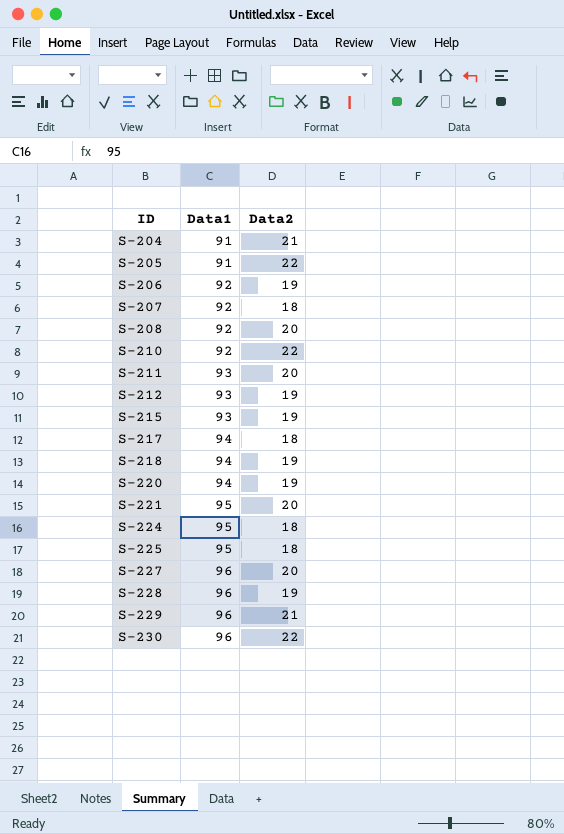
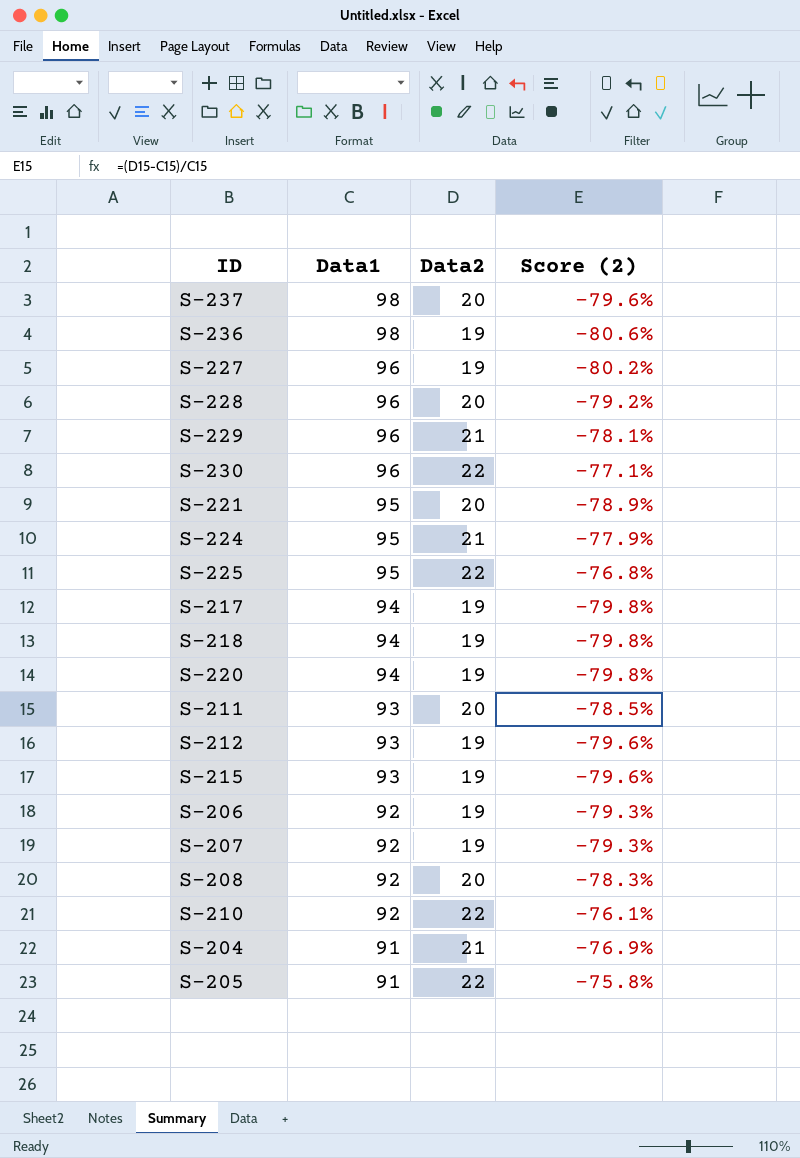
row order: ID ascending -> Data1 descending
column Score (2) | formula: none -> ([Data2] - [Data1]) / [Data1]
row S-237: none -> 98 | 20 | -79.6%
row S-236: none -> 98 | 19 | -80.6%
S-227 | Data2: 20 -> 19
S-228 | Data2: 19 -> 20
S-224 | Data2: 18 -> 21
S-225 | Data2: 18 -> 22
S-217 | Data2: 18 -> 19
S-207 | Data2: 18 -> 19

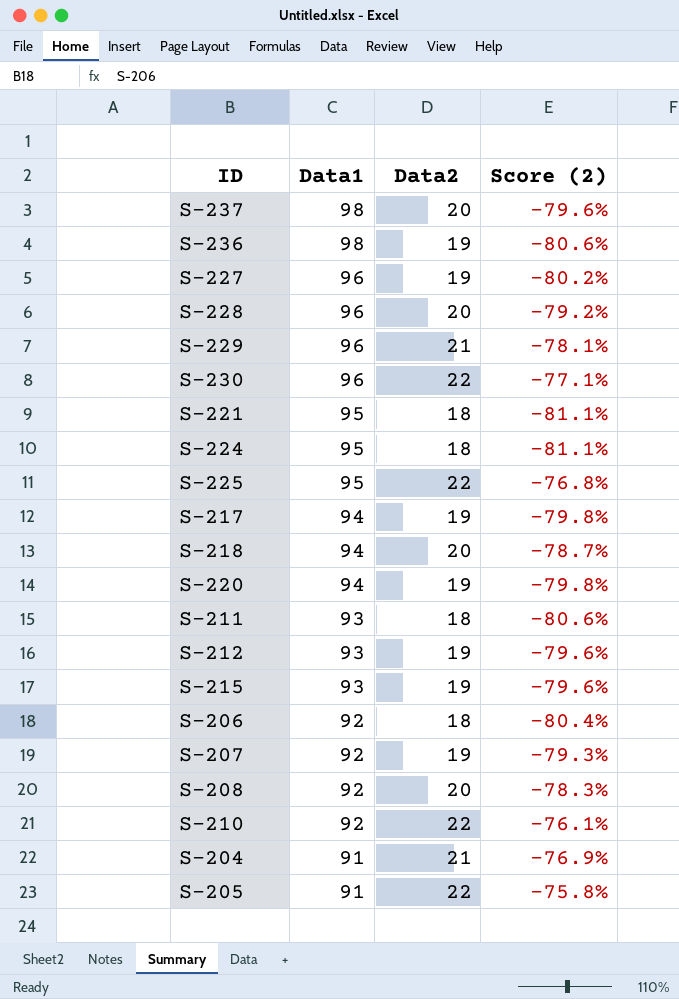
S-221 | Data2: 20 -> 18
S-221 | Score (2): -78.9% -> -81.1%
S-224 | Data2: 21 -> 18
S-224 | Score (2): -77.9% -> -81.1%
S-218 | Data2: 19 -> 20
S-218 | Score (2): -79.8% -> -78.7%
S-211 | Data2: 20 -> 18
S-211 | Score (2): -78.5% -> -80.6%
S-206 | Data2: 19 -> 18
S-206 | Score (2): -79.3% -> -80.4%

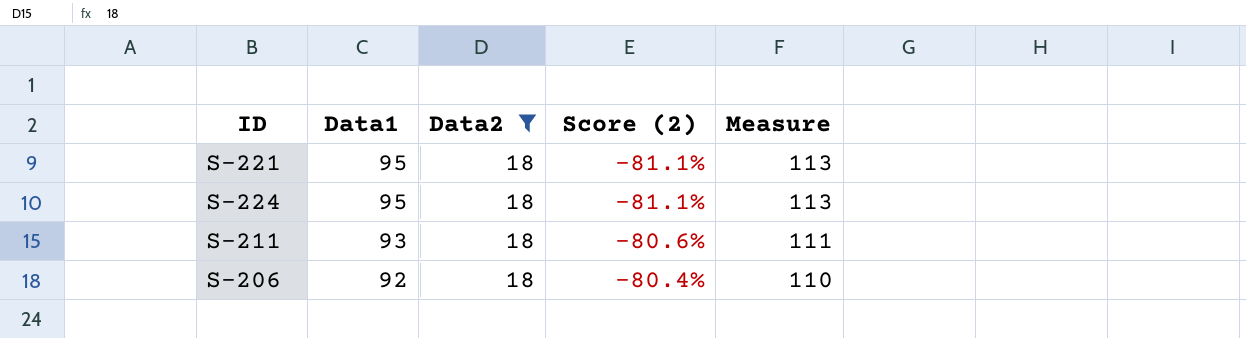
filter: none -> Data2 = 18
column Measure | formula: none -> [Data1] + [Data2]

